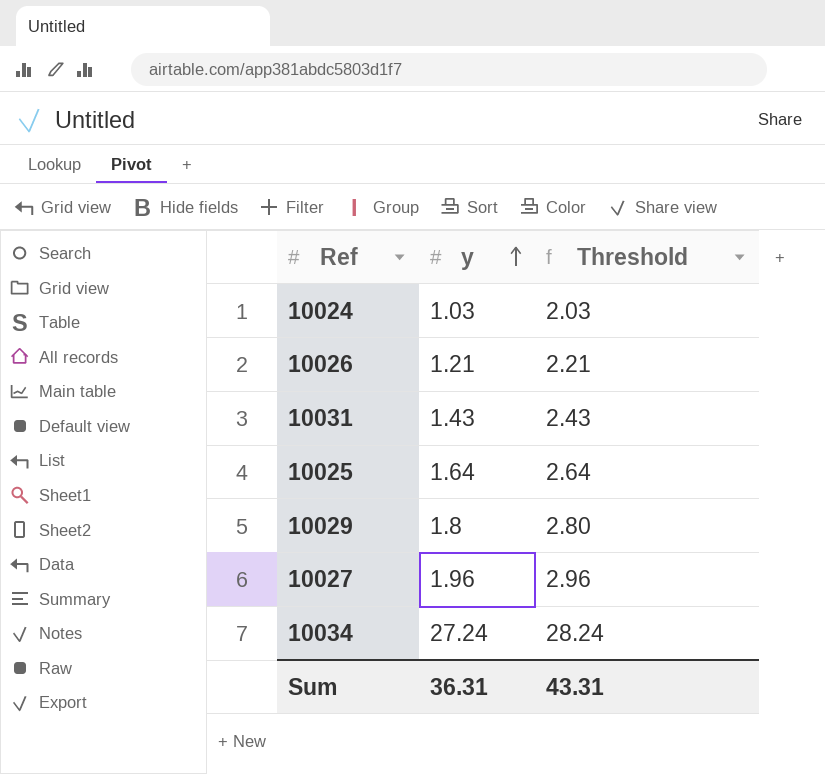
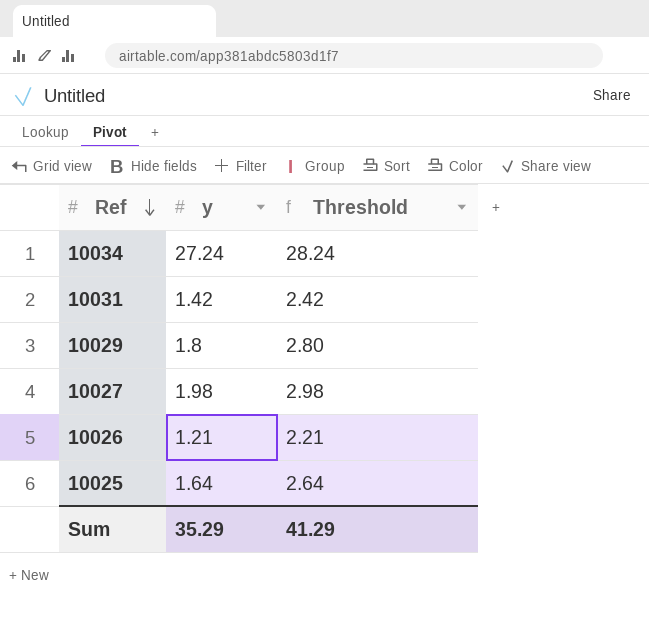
row order: y ascending -> Ref descending
row 10024: 1.03 | 2.03 -> none
10031 | y: 1.43 -> 1.42
10031 | Threshold: 2.43 -> 2.42
10027 | y: 1.96 -> 1.98
10027 | Threshold: 2.96 -> 2.98
Sum | y: 36.31 -> 35.29
Sum | Threshold: 43.31 -> 41.29

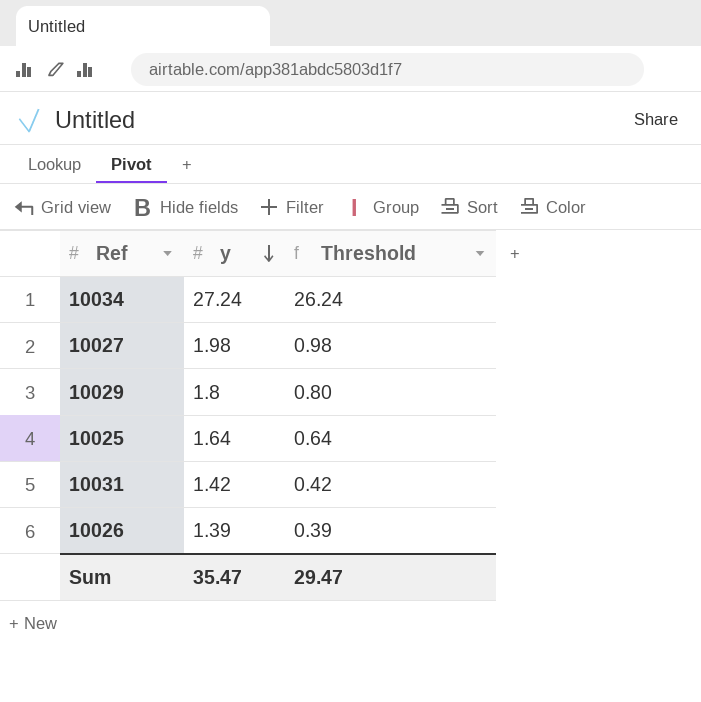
row order: Ref descending -> y descending
column Threshold | formula: [y] + 1 -> [y] - 1
10026 | y: 1.21 -> 1.39
Sum | y: 35.29 -> 35.47
Sum | Threshold: 41.29 -> 29.47

